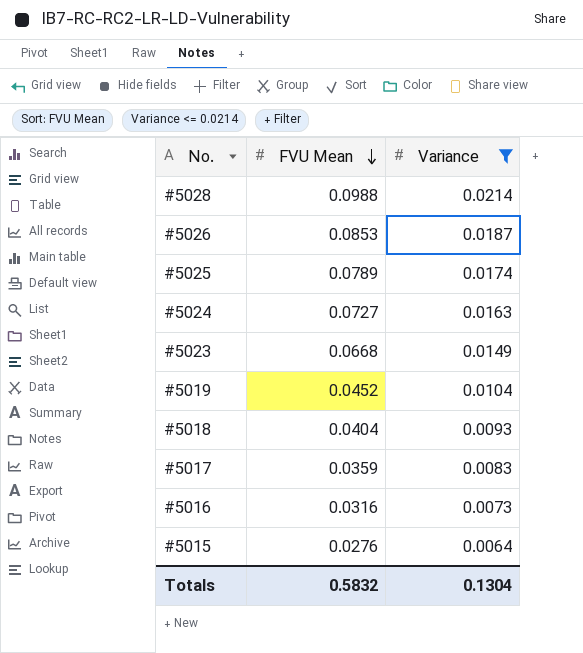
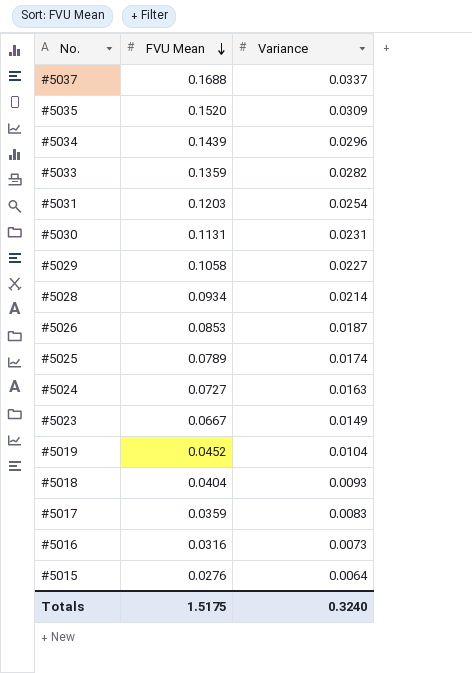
filter: Variance <= 0.0214 -> none
#5028 | FVU Mean: 0.0988 -> 0.0934
#5023 | FVU Mean: 0.0668 -> 0.0667
Totals | FVU Mean: 0.5832 -> 1.5175
Totals | Variance: 0.1304 -> 0.3240

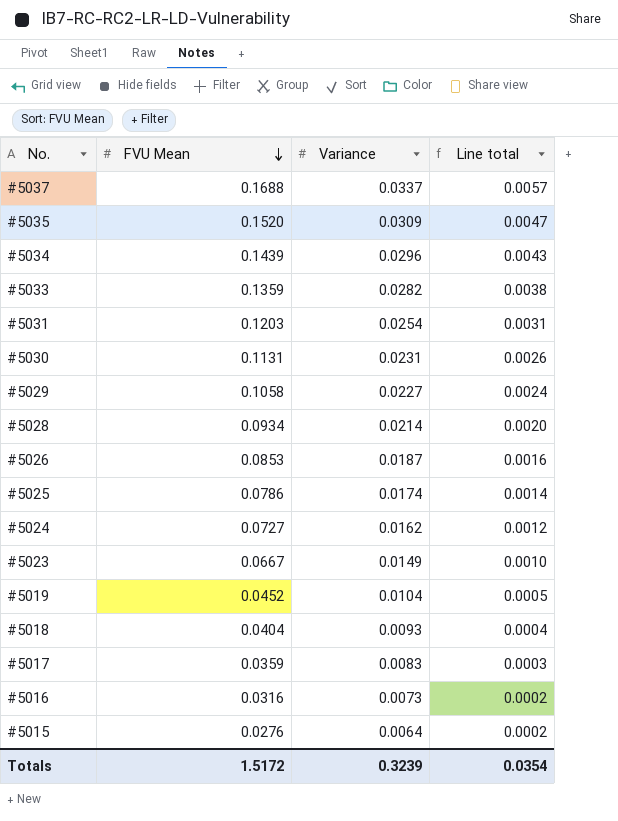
column Line total | formula: none -> [FVU Mean] * [Variance]
#5025 | FVU Mean: 0.0789 -> 0.0786
#5024 | Variance: 0.0163 -> 0.0162
Totals | FVU Mean: 1.5175 -> 1.5172
Totals | Variance: 0.3240 -> 0.3239

